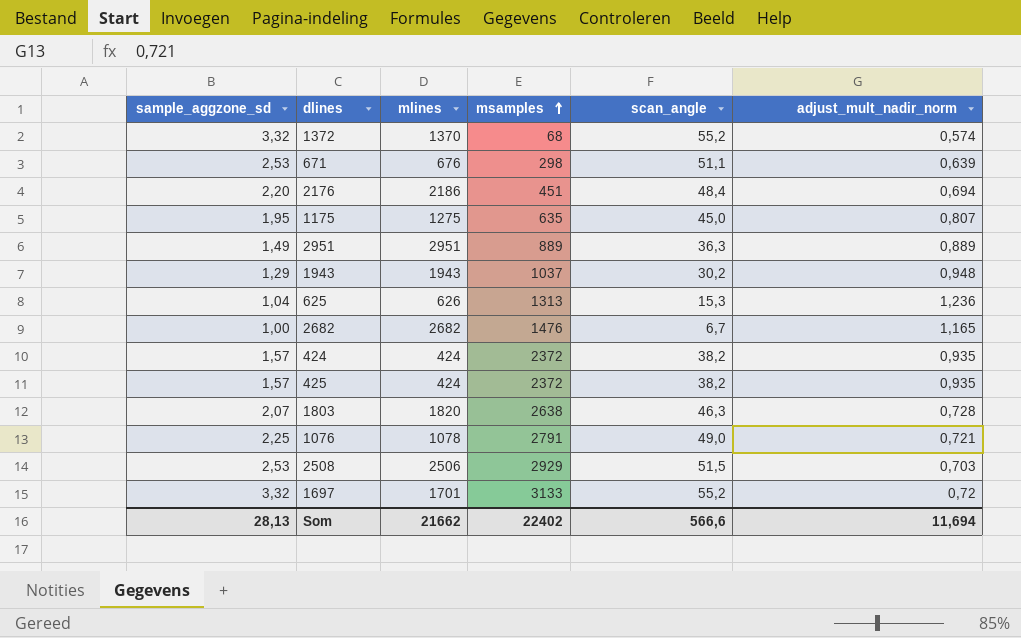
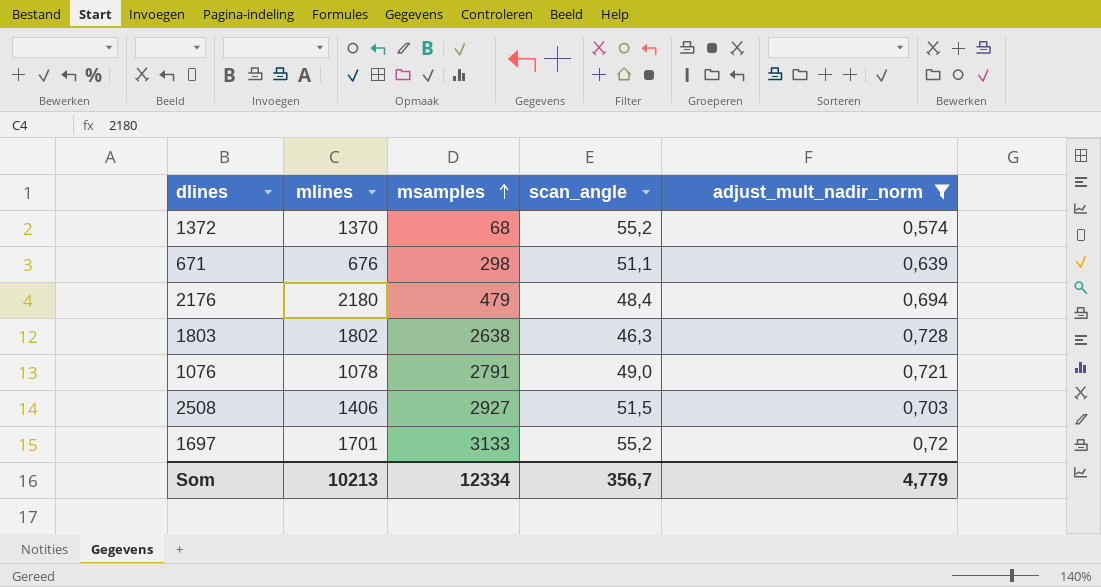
filter: none -> adjust_mult_nadir_norm <= 0,728
column sample_aggzone_sd | position: 1 -> none
2176 | mlines: 2186 -> 2180
2176 | msamples: 451 -> 479
1803 | mlines: 1820 -> 1802
2508 | mlines: 2506 -> 1406
2508 | msamples: 2929 -> 2927
Som | mlines: 21662 -> 10213
Som | msamples: 22402 -> 12334
Som | scan_angle: 566,6 -> 356,7
Som | adjust_mult_nadir_norm: 11,694 -> 4,779

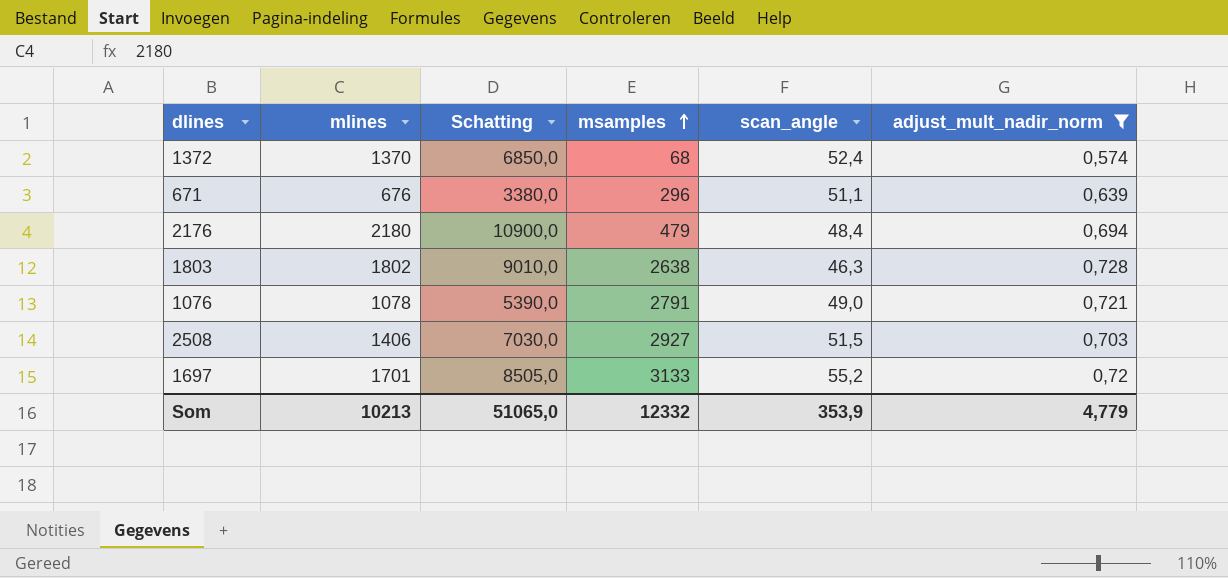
column Schatting | formula: none -> [mlines] * 5
1372 | scan_angle: 55,2 -> 52,4
671 | msamples: 298 -> 296
Som | msamples: 12334 -> 12332
Som | scan_angle: 356,7 -> 353,9

